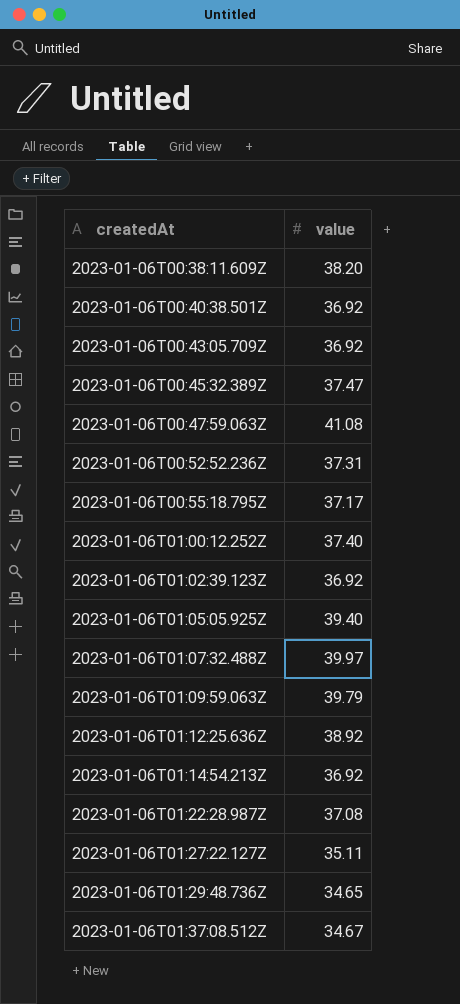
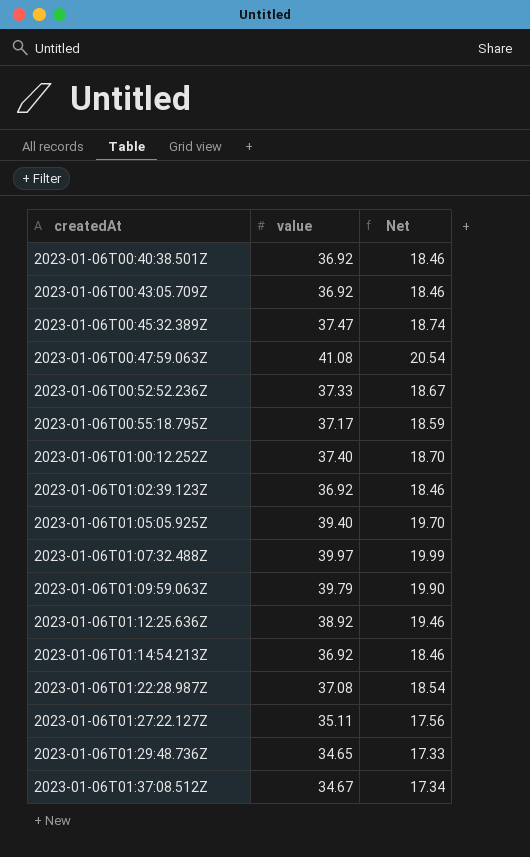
column Net | formula: none -> [value] * 0.5
row 2023-01-06T00:38:11.609Z: 38.20 -> none
2023-01-06T00:52:52.236Z | value: 37.31 -> 37.33

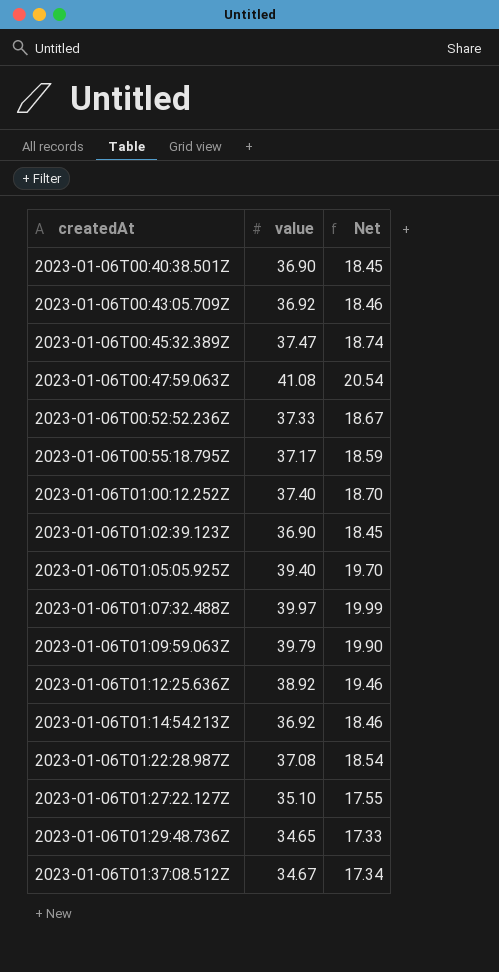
2023-01-06T00:40:38.501Z | value: 36.92 -> 36.90
2023-01-06T00:40:38.501Z | Net: 18.46 -> 18.45
2023-01-06T01:02:39.123Z | value: 36.92 -> 36.90
2023-01-06T01:02:39.123Z | Net: 18.46 -> 18.45
2023-01-06T01:27:22.127Z | value: 35.11 -> 35.10
2023-01-06T01:27:22.127Z | Net: 17.56 -> 17.55

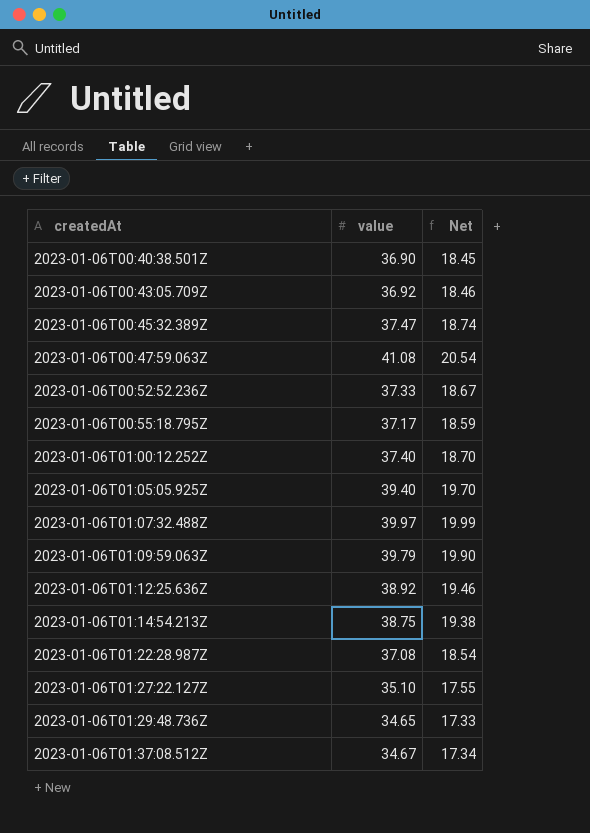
row 2023-01-06T01:02:39.123Z: 36.90 | 18.45 -> none
2023-01-06T01:14:54.213Z | value: 36.92 -> 38.75
2023-01-06T01:14:54.213Z | Net: 18.46 -> 19.38

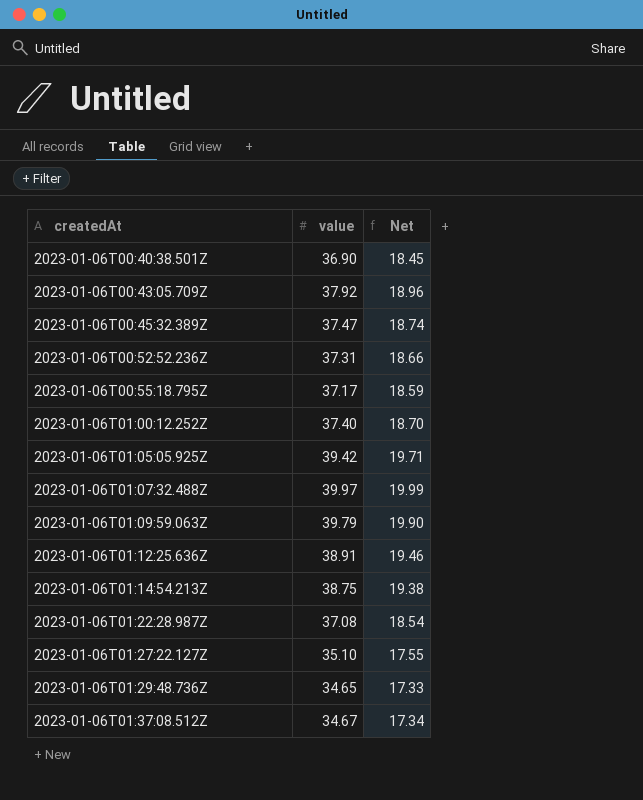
row 2023-01-06T00:47:59.063Z: 41.08 | 20.54 -> none
2023-01-06T00:43:05.709Z | value: 36.92 -> 37.92
2023-01-06T00:43:05.709Z | Net: 18.46 -> 18.96
2023-01-06T00:52:52.236Z | value: 37.33 -> 37.31
2023-01-06T00:52:52.236Z | Net: 18.67 -> 18.66
2023-01-06T01:05:05.925Z | value: 39.40 -> 39.42
2023-01-06T01:05:05.925Z | Net: 19.70 -> 19.71
2023-01-06T01:12:25.636Z | value: 38.92 -> 38.91

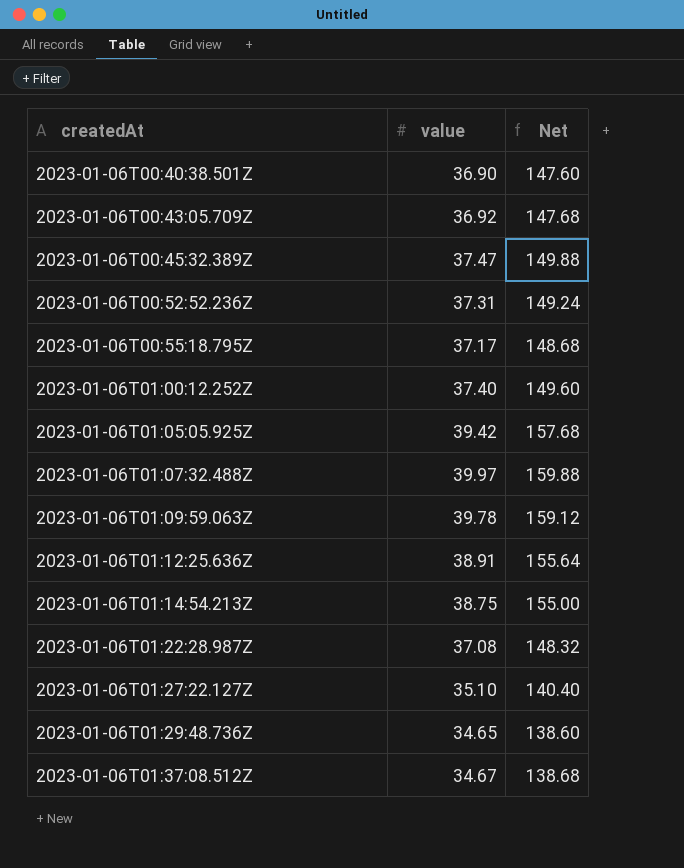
column Net | formula: [value] * 0.5 -> [value] * 4
2023-01-06T00:43:05.709Z | value: 37.92 -> 36.92
2023-01-06T01:09:59.063Z | value: 39.79 -> 39.78

